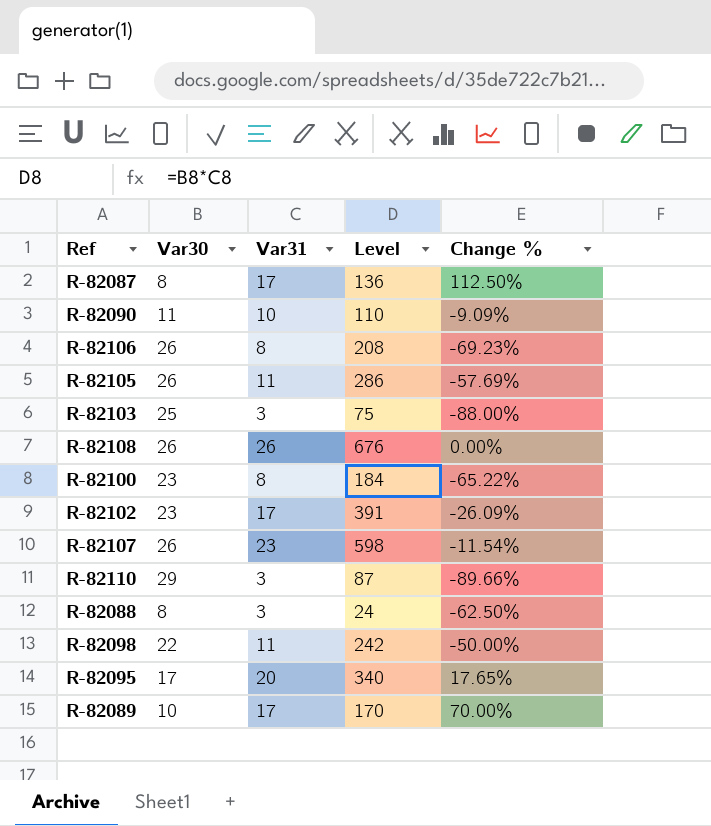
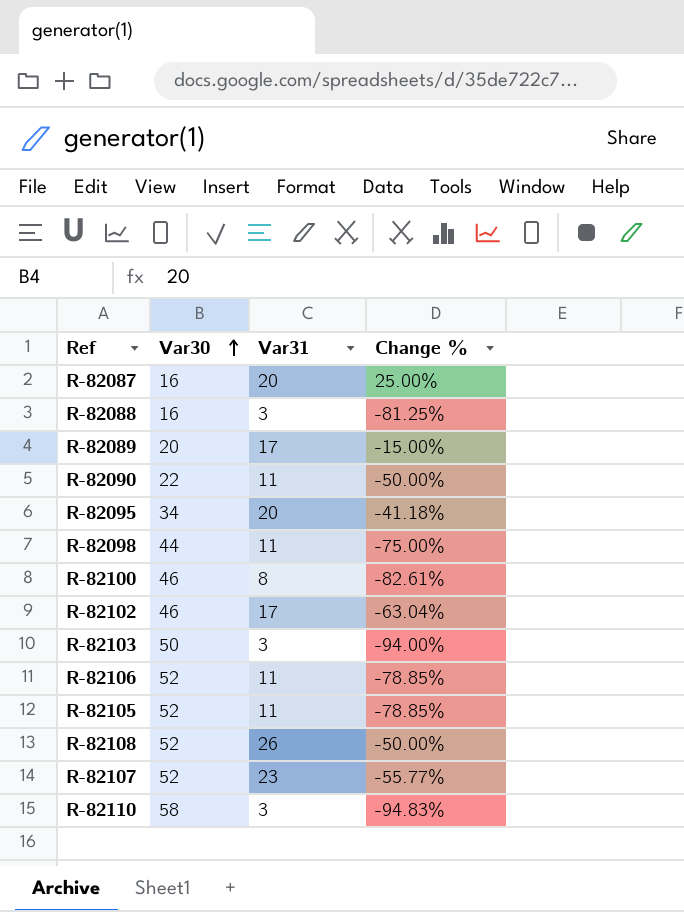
row order: none -> Var30 ascending
column Level | formula: [Var30] * [Var31] -> none
R-82087 | Var30: 8 -> 16
R-82087 | Var31: 17 -> 20
R-82087 | Change %: 112.50% -> 25.00%
R-82088 | Var30: 8 -> 16
R-82088 | Change %: -62.50% -> -81.25%
R-82089 | Var30: 10 -> 20
R-82089 | Change %: 70.00% -> -15.00%
R-82090 | Var30: 11 -> 22
R-82090 | Var31: 10 -> 11
R-82090 | Change %: -9.09% -> -50.00%
R-82095 | Var30: 17 -> 34
R-82095 | Change %: 17.65% -> -41.18%
R-82098 | Var30: 22 -> 44
R-82098 | Change %: -50.00% -> -75.00%
R-82100 | Var30: 23 -> 46
R-82100 | Change %: -65.22% -> -82.61%
R-82102 | Var30: 23 -> 46
R-82102 | Change %: -26.09% -> -63.04%
R-82103 | Var30: 25 -> 50
R-82103 | Change %: -88.00% -> -94.00%
R-82106 | Var30: 26 -> 52
R-82106 | Var31: 8 -> 11
R-82106 | Change %: -69.23% -> -78.85%
R-82105 | Var30: 26 -> 52
R-82105 | Change %: -57.69% -> -78.85%
R-82108 | Var30: 26 -> 52
R-82108 | Change %: 0.00% -> -50.00%
R-82107 | Var30: 26 -> 52
R-82107 | Change %: -11.54% -> -55.77%
R-82110 | Var30: 29 -> 58
R-82110 | Change %: -89.66% -> -94.83%

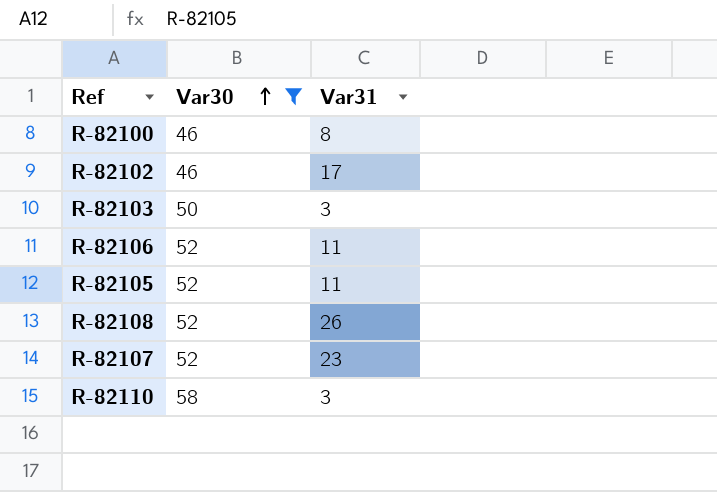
filter: none -> Var30 >= 46
column Change % | formula: ([Var31] - [Var30]) / [Var30] -> none

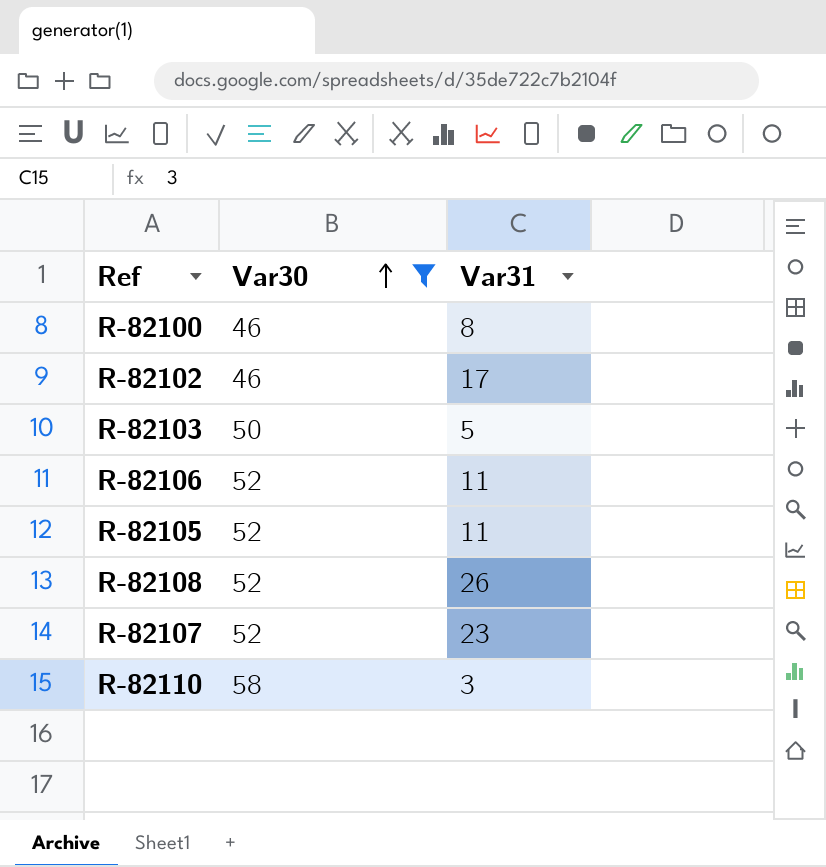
R-82103 | Var31: 3 -> 5

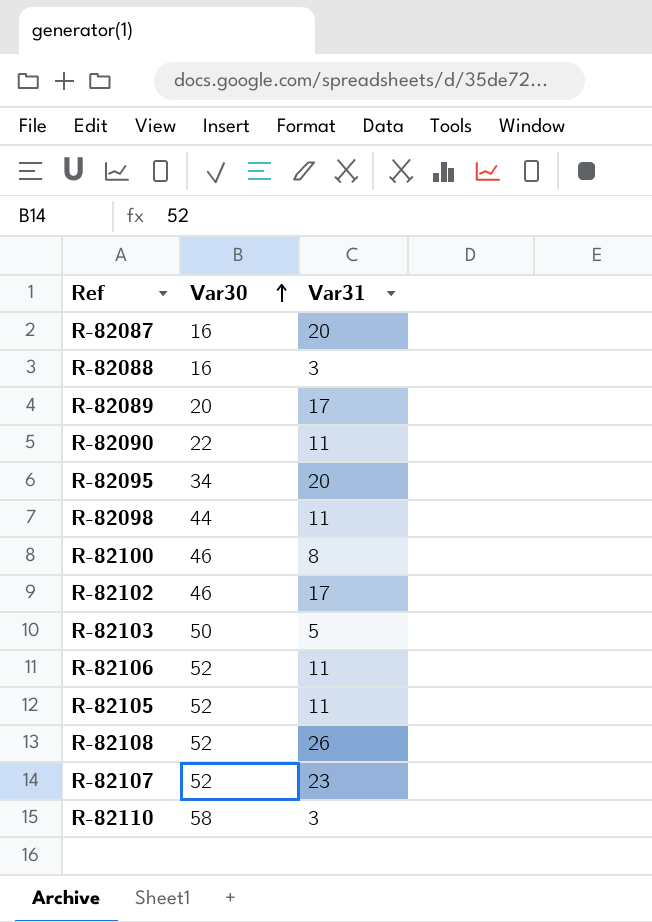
filter: Var30 >= 46 -> none

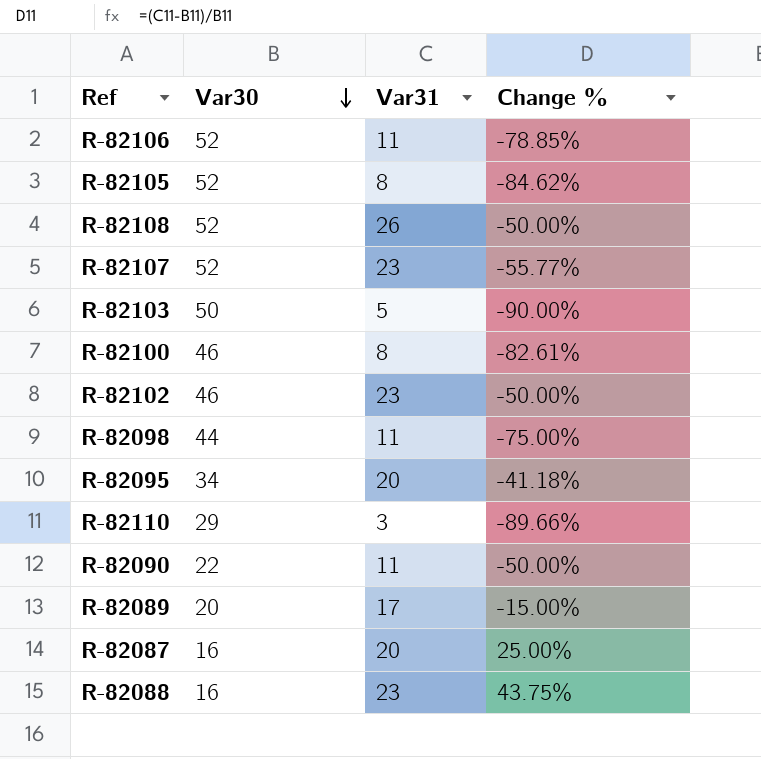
row order: Var30 ascending -> Var30 descending
column Change % | formula: none -> ([Var31] - [Var30]) / [Var30]
R-82105 | Var31: 11 -> 8
R-82102 | Var31: 17 -> 23
R-82110 | Var30: 58 -> 29
R-82088 | Var31: 3 -> 23

